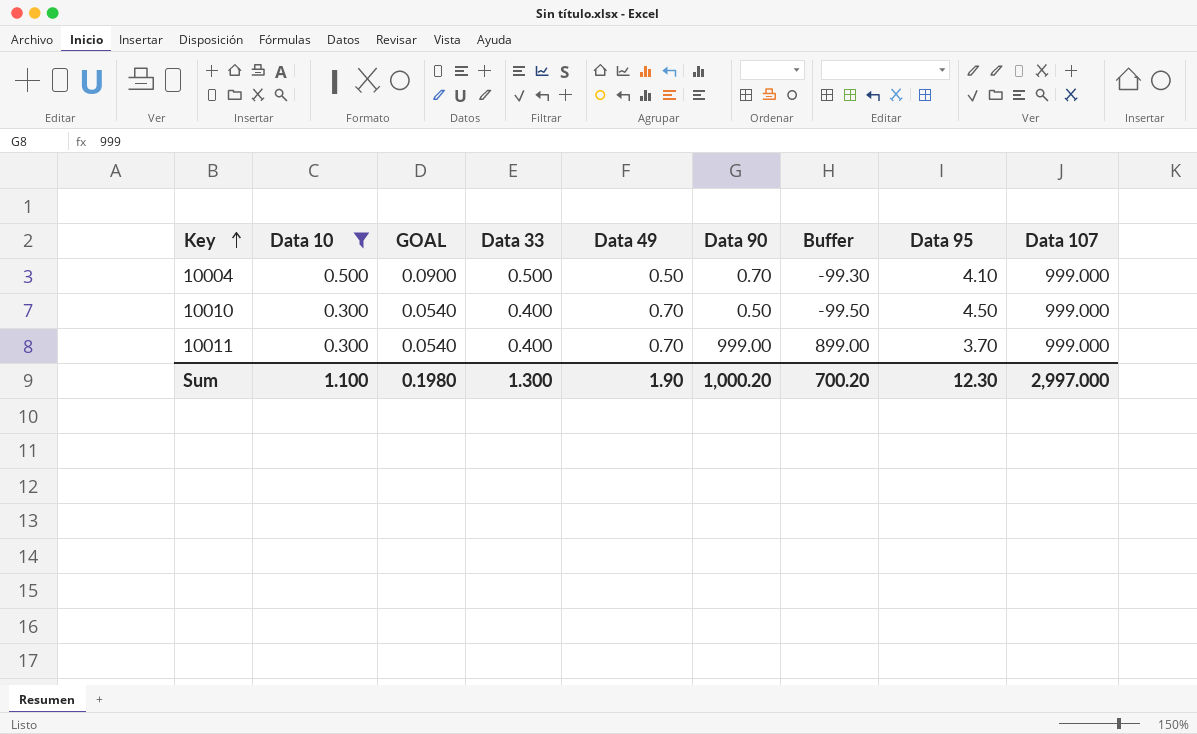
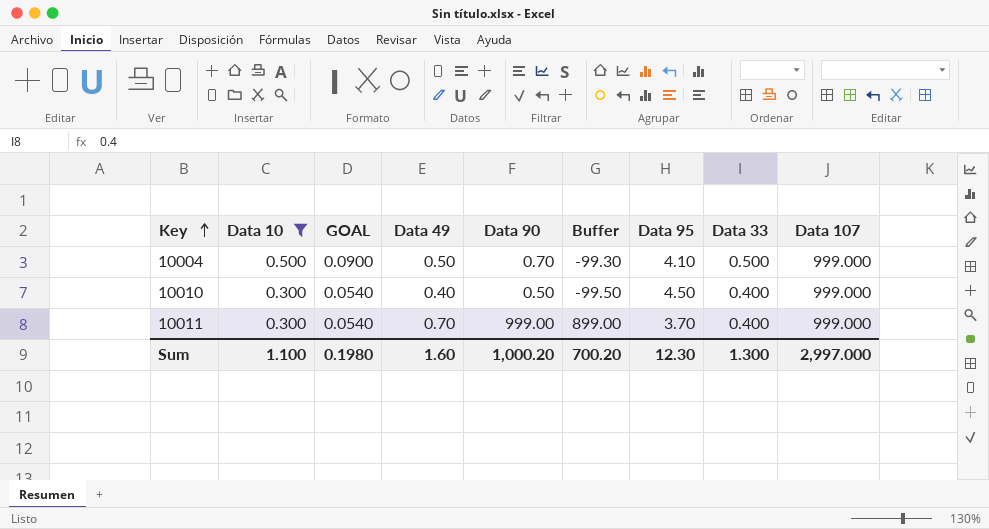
column Data 33 | position: 4 -> 8
10010 | Data 49: 0.70 -> 0.40
Sum | Data 49: 1.90 -> 1.60

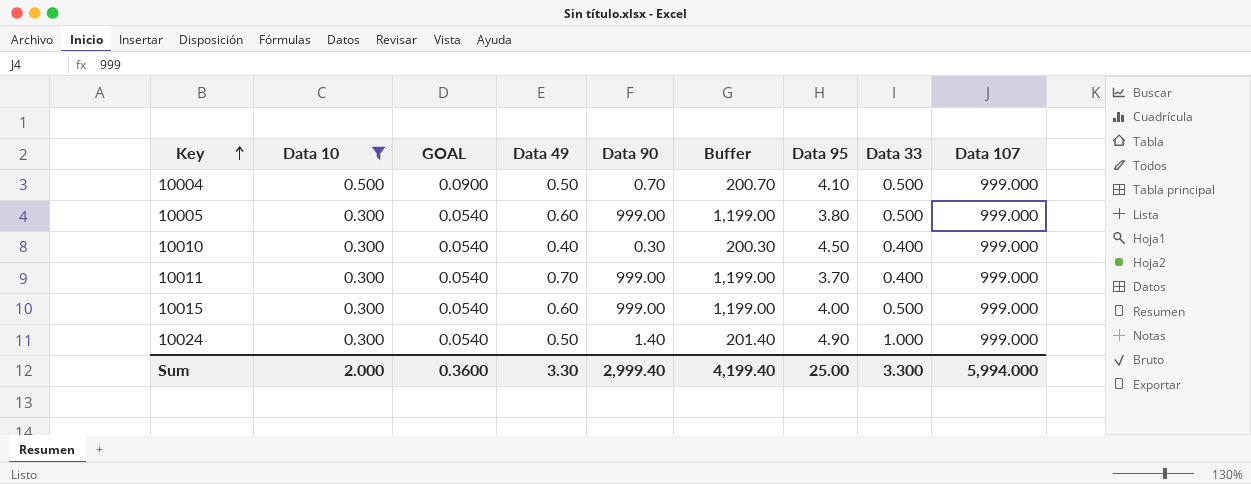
column Buffer | formula: [Data 90] - 100 -> [Data 90] + 200
row 10005: none -> 0.300 | 0.0540 | 0.60 | 999.00 | 1,199.00 | 3.80 | 0.500 | 999.000
10010 | Data 90: 0.50 -> 0.30
row 10015: none -> 0.300 | 0.0540 | 0.60 | 999.00 | 1,199.00 | 4.00 | 0.500 | 999.000
row 10024: none -> 0.300 | 0.0540 | 0.50 | 1.40 | 201.40 | 4.90 | 1.000 | 999.000
Sum | Data 10: 1.100 -> 2.000
Sum | GOAL: 0.1980 -> 0.3600
Sum | Data 49: 1.60 -> 3.30
Sum | Data 90: 1,000.20 -> 2,999.40
Sum | Buffer: 700.20 -> 4,199.40
Sum | Data 95: 12.30 -> 25.00
Sum | Data 33: 1.300 -> 3.300
Sum | Data 107: 2,997.000 -> 5,994.000

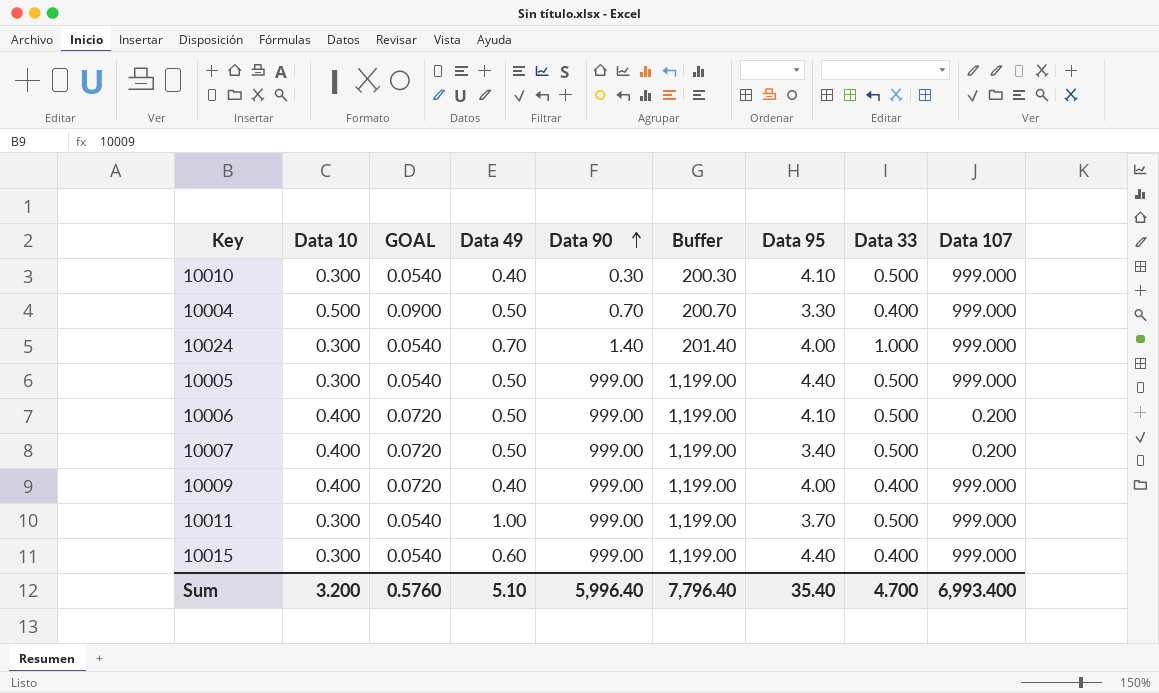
filter: Data 10 != 0.400 -> none
row order: Key ascending -> Data 90 ascending
10010 | Data 95: 4.50 -> 4.10
10010 | Data 33: 0.400 -> 0.500
10004 | Data 95: 4.10 -> 3.30
10004 | Data 33: 0.500 -> 0.400
10024 | Data 49: 0.50 -> 0.70
10024 | Data 95: 4.90 -> 4.00
10005 | Data 49: 0.60 -> 0.50
10005 | Data 95: 3.80 -> 4.40
10011 | Data 49: 0.70 -> 1.00
10011 | Data 33: 0.400 -> 0.500
10015 | Data 95: 4.00 -> 4.40
10015 | Data 33: 0.500 -> 0.400
Sum | Data 10: 2.000 -> 3.200
Sum | GOAL: 0.3600 -> 0.5760
Sum | Data 49: 3.30 -> 5.10
Sum | Data 90: 2,999.40 -> 5,996.40
Sum | Buffer: 4,199.40 -> 7,796.40
Sum | Data 95: 25.00 -> 35.40
Sum | Data 33: 3.300 -> 4.700
Sum | Data 107: 5,994.000 -> 6,993.400

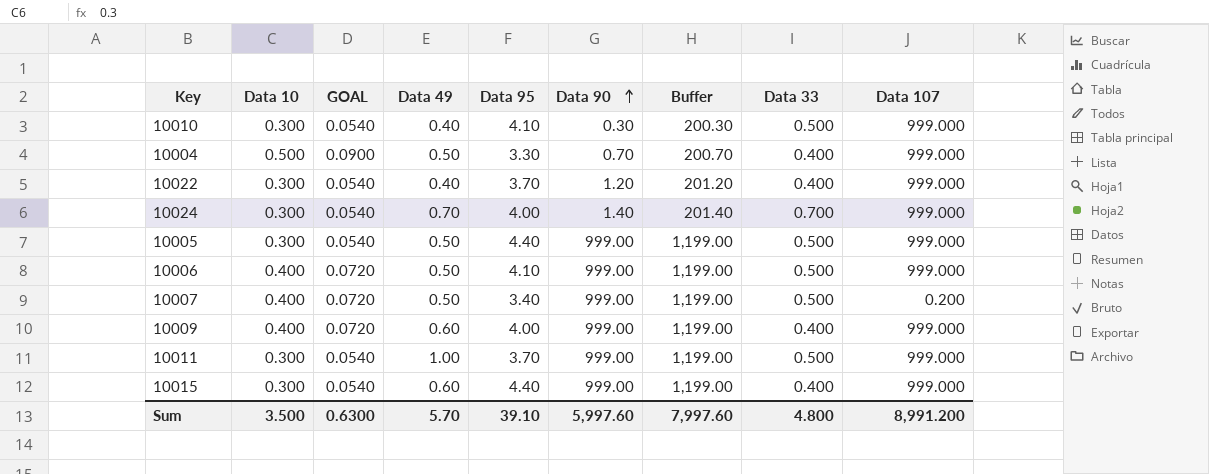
column Data 95 | position: 7 -> 5
row 10022: none -> 0.300 | 0.0540 | 0.40 | 3.70 | 1.20 | 201.20 | 0.400 | 999.000
10024 | Data 33: 1.000 -> 0.700
10006 | Data 107: 0.200 -> 999.000
10009 | Data 49: 0.40 -> 0.60
Sum | Data 10: 3.200 -> 3.500
Sum | GOAL: 0.5760 -> 0.6300
Sum | Data 49: 5.10 -> 5.70
Sum | Data 95: 35.40 -> 39.10
Sum | Data 90: 5,996.40 -> 5,997.60
Sum | Buffer: 7,796.40 -> 7,997.60
Sum | Data 33: 4.700 -> 4.800
Sum | Data 107: 6,993.400 -> 8,991.200

